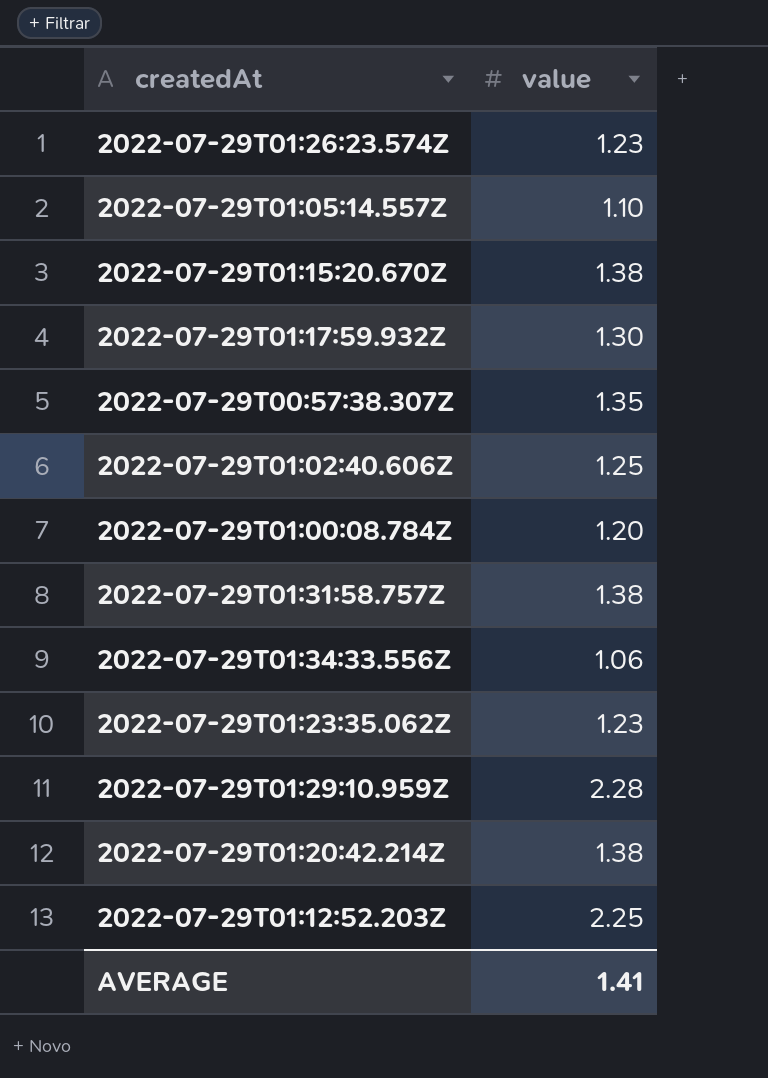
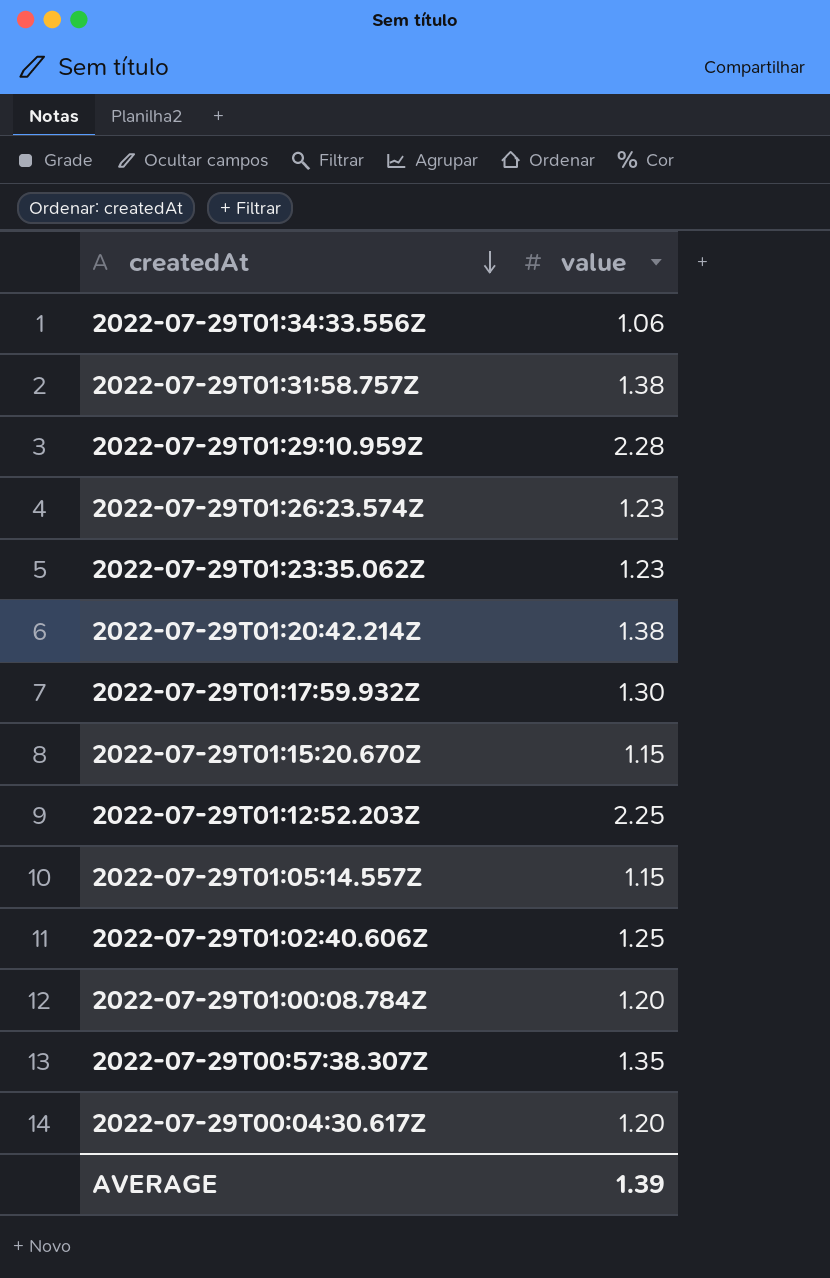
row order: none -> createdAt descending
2022-07-29T01:15:20.670Z | value: 1.38 -> 1.15
2022-07-29T01:05:14.557Z | value: 1.10 -> 1.15
row 2022-07-29T00:04:30.617Z: none -> 1.20
AVERAGE | value: 1.41 -> 1.39

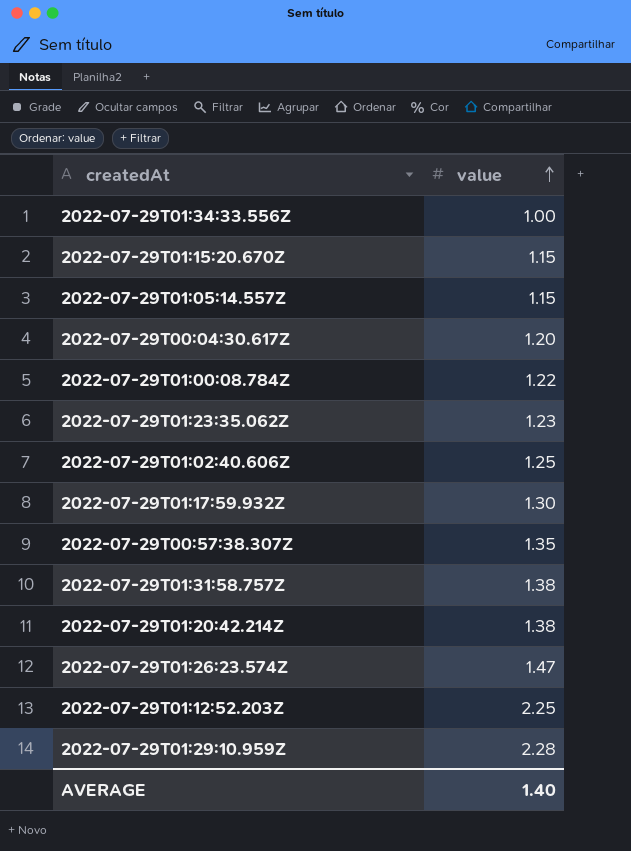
row order: createdAt descending -> value ascending
2022-07-29T01:34:33.556Z | value: 1.06 -> 1.00
2022-07-29T01:00:08.784Z | value: 1.20 -> 1.22
2022-07-29T01:26:23.574Z | value: 1.23 -> 1.47
AVERAGE | value: 1.39 -> 1.40

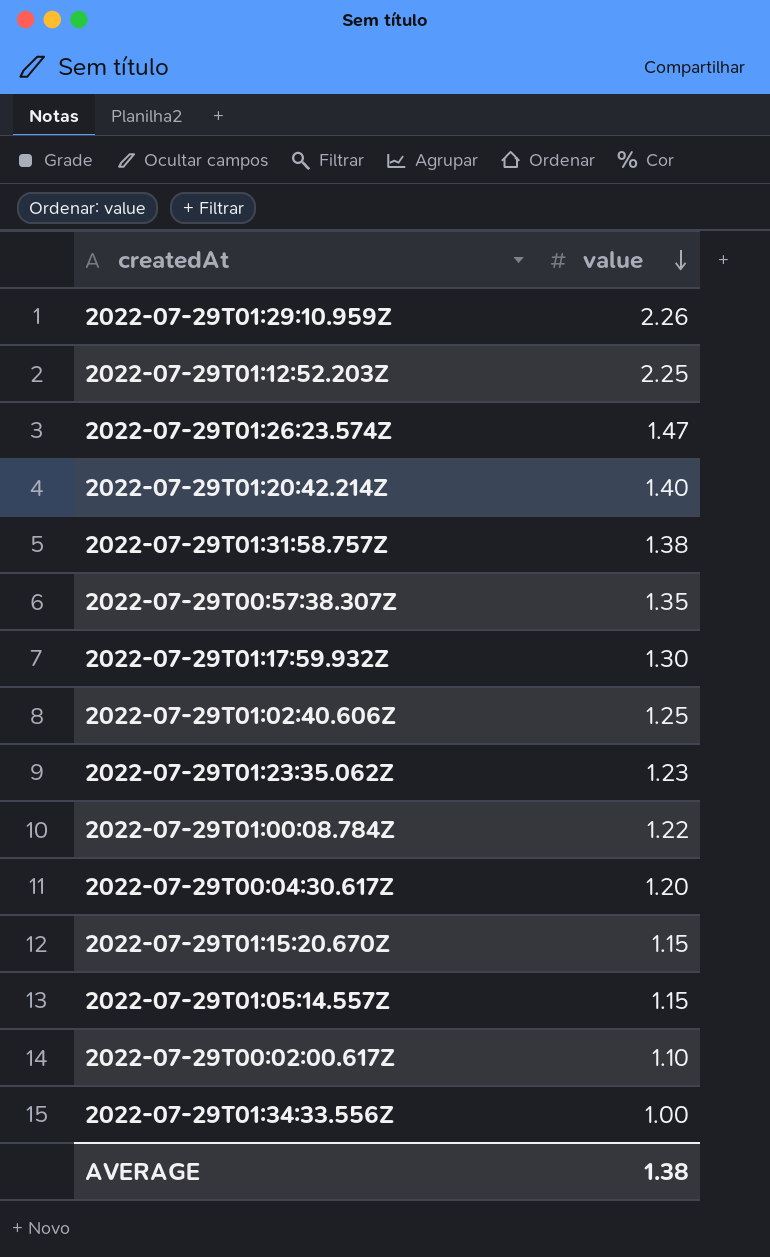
row order: value ascending -> value descending
2022-07-29T01:29:10.959Z | value: 2.28 -> 2.26
2022-07-29T01:20:42.214Z | value: 1.38 -> 1.40
row 2022-07-29T00:02:00.617Z: none -> 1.10
AVERAGE | value: 1.40 -> 1.38

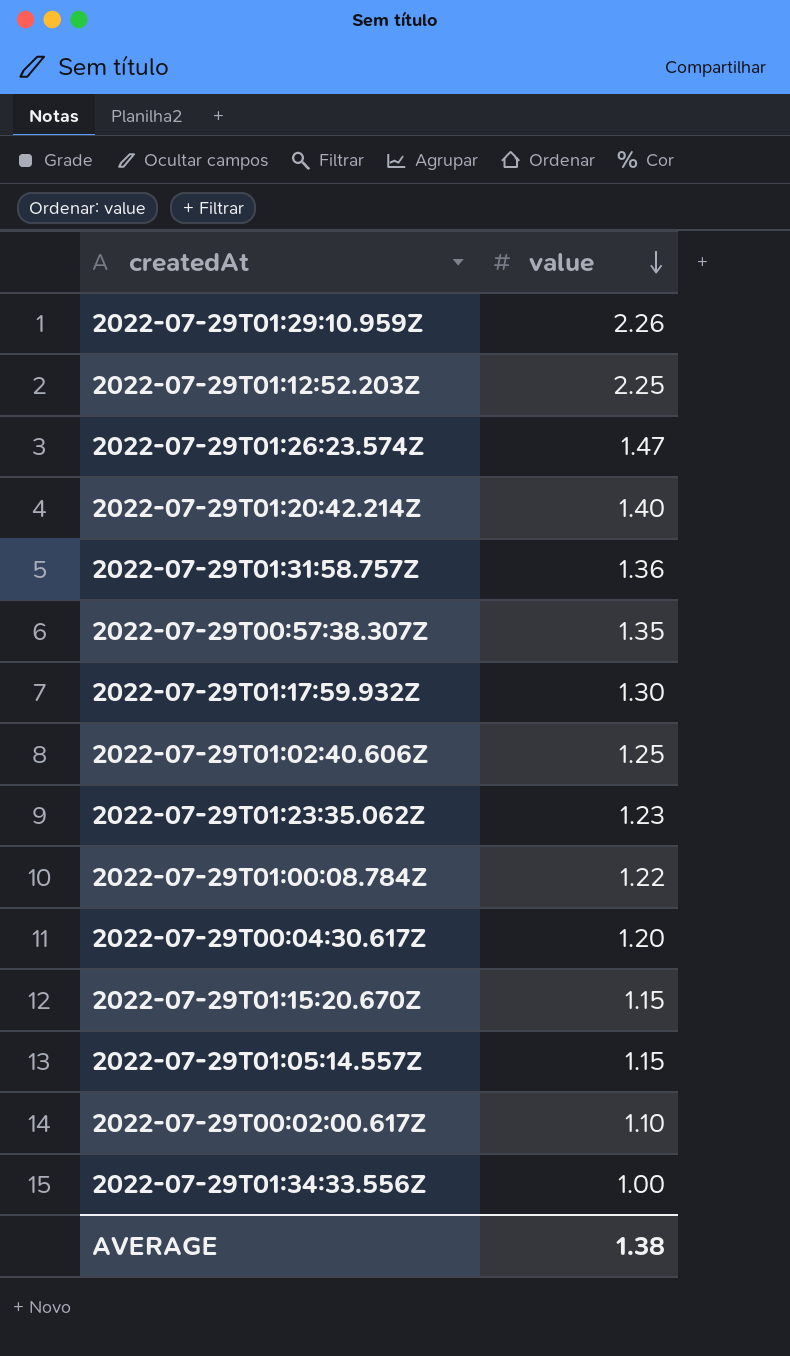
2022-07-29T01:31:58.757Z | value: 1.38 -> 1.36

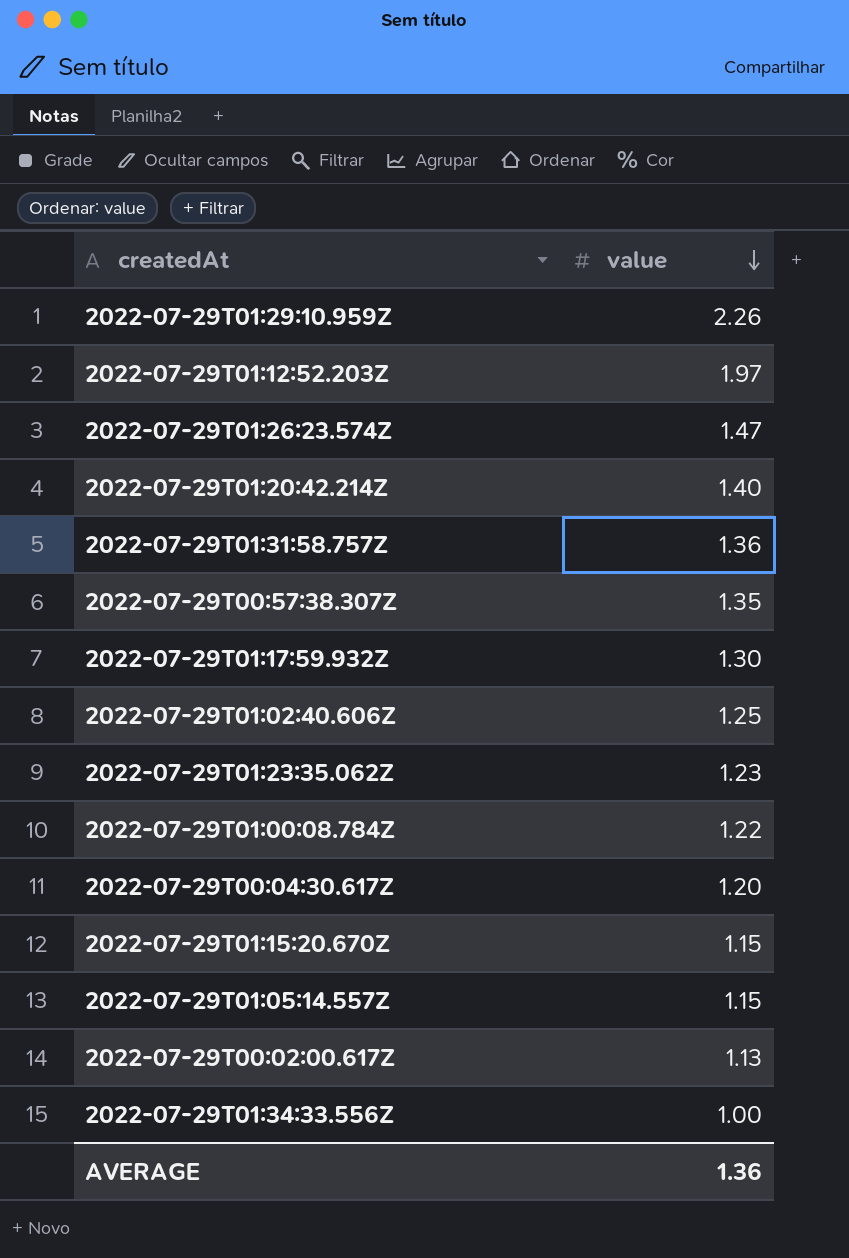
2022-07-29T01:12:52.203Z | value: 2.25 -> 1.97
2022-07-29T00:02:00.617Z | value: 1.10 -> 1.13
AVERAGE | value: 1.38 -> 1.36

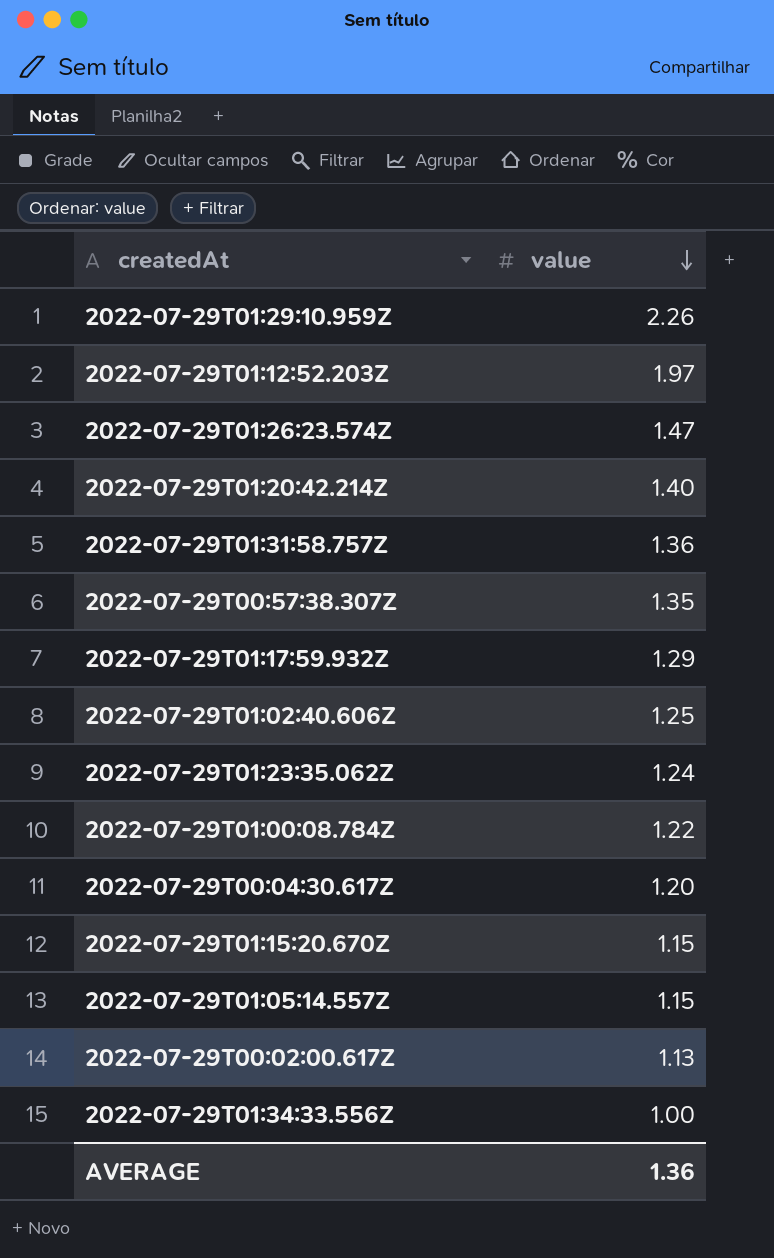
2022-07-29T01:17:59.932Z | value: 1.30 -> 1.29
2022-07-29T01:23:35.062Z | value: 1.23 -> 1.24

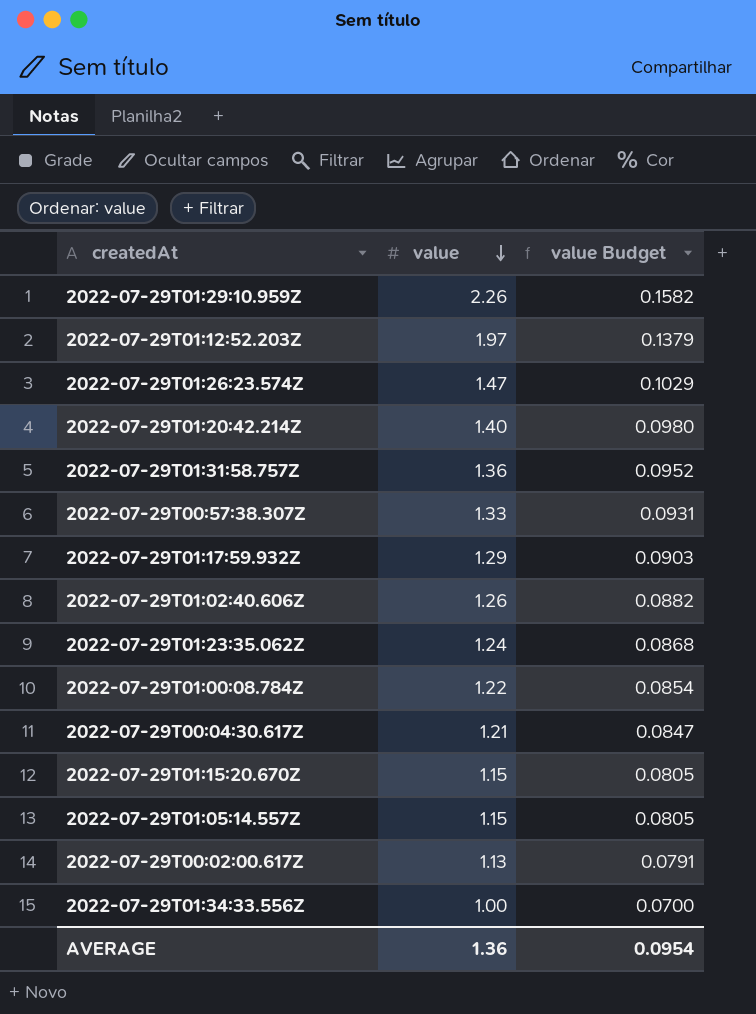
column value Budget | formula: none -> [value] * 0.07
2022-07-29T00:57:38.307Z | value: 1.35 -> 1.33
2022-07-29T01:02:40.606Z | value: 1.25 -> 1.26
2022-07-29T00:04:30.617Z | value: 1.20 -> 1.21

